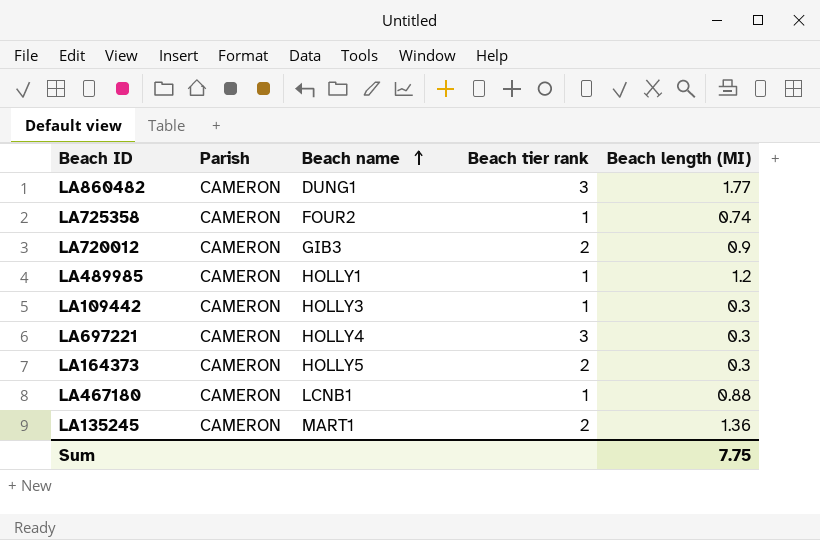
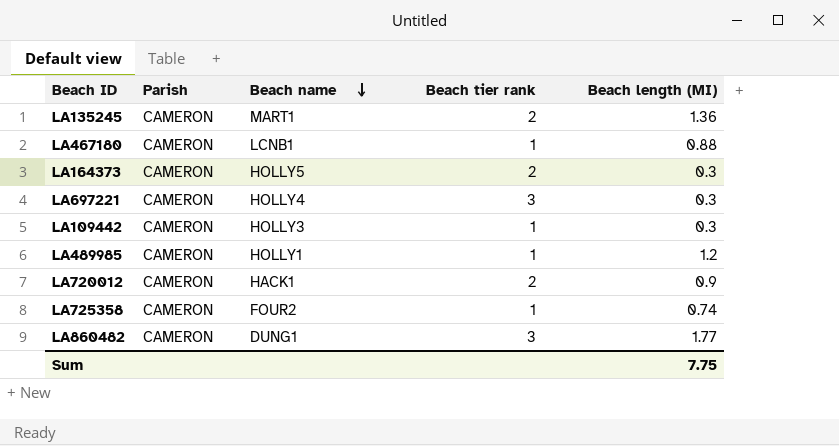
row order: Beach name ascending -> Beach name descending
LA720012 | Beach name: GIB3 -> HACK1

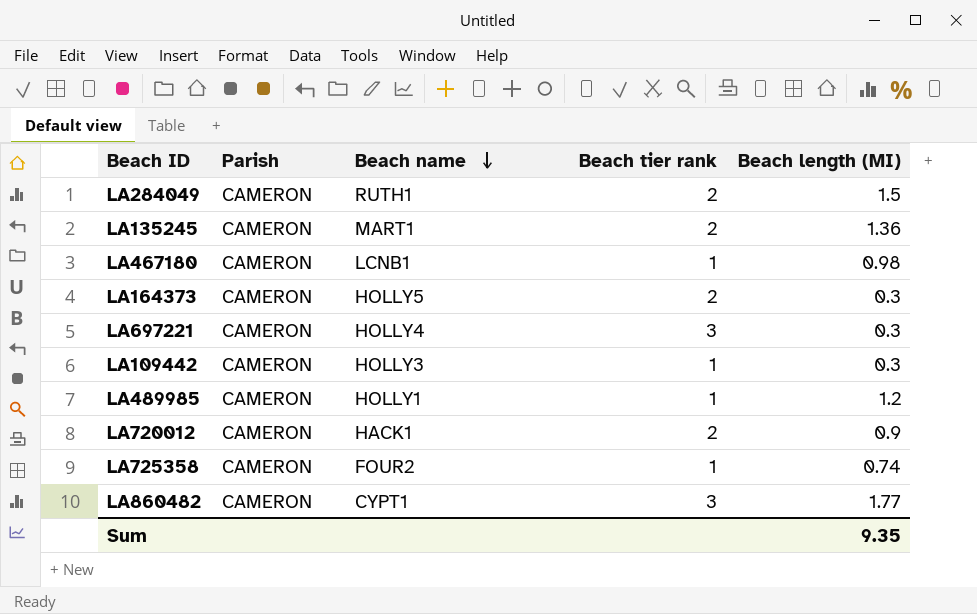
row LA284049: none -> CAMERON | RUTH1 | 2 | 1.5
LA467180 | Beach length (MI): 0.88 -> 0.98
LA860482 | Beach name: DUNG1 -> CYPT1
Sum | Beach length (MI): 7.75 -> 9.35

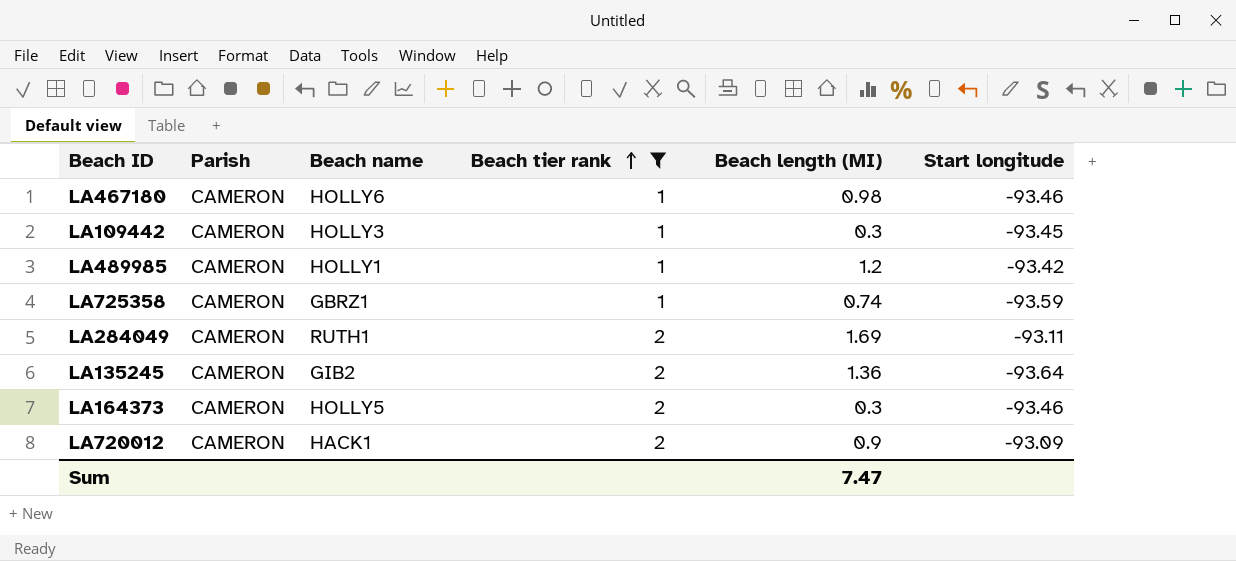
filter: none -> Beach tier rank != 3
row order: Beach name descending -> Beach tier rank ascending
column Start longitude | position: none -> 6
LA467180 | Beach name: LCNB1 -> HOLLY6
LA725358 | Beach name: FOUR2 -> GBRZ1
LA284049 | Beach length (MI): 1.5 -> 1.69
LA135245 | Beach name: MART1 -> GIB2
Sum | Beach length (MI): 9.35 -> 7.47

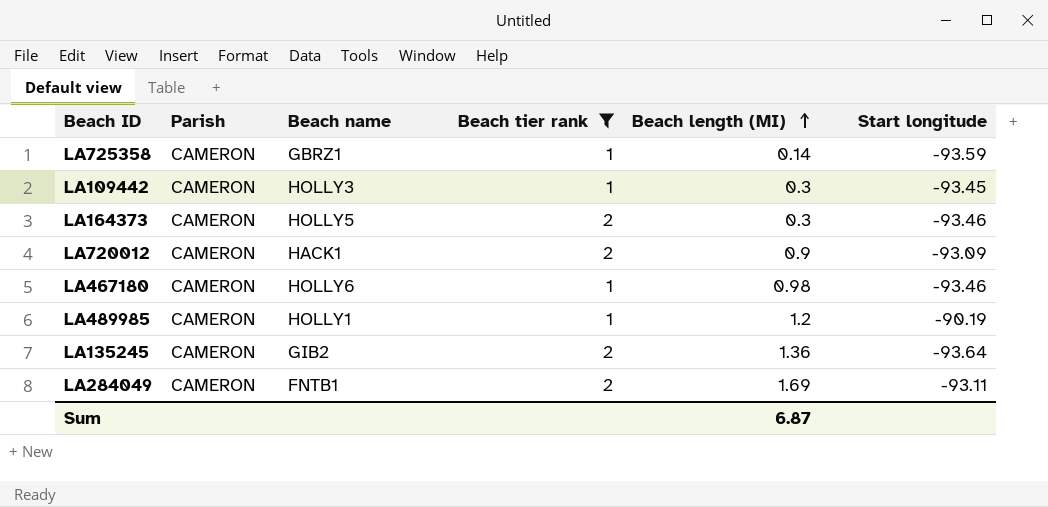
row order: Beach tier rank ascending -> Beach length (MI) ascending
LA725358 | Beach length (MI): 0.74 -> 0.14
LA489985 | Start longitude: -93.42 -> -90.19
LA284049 | Beach name: RUTH1 -> FNTB1
Sum | Beach length (MI): 7.47 -> 6.87

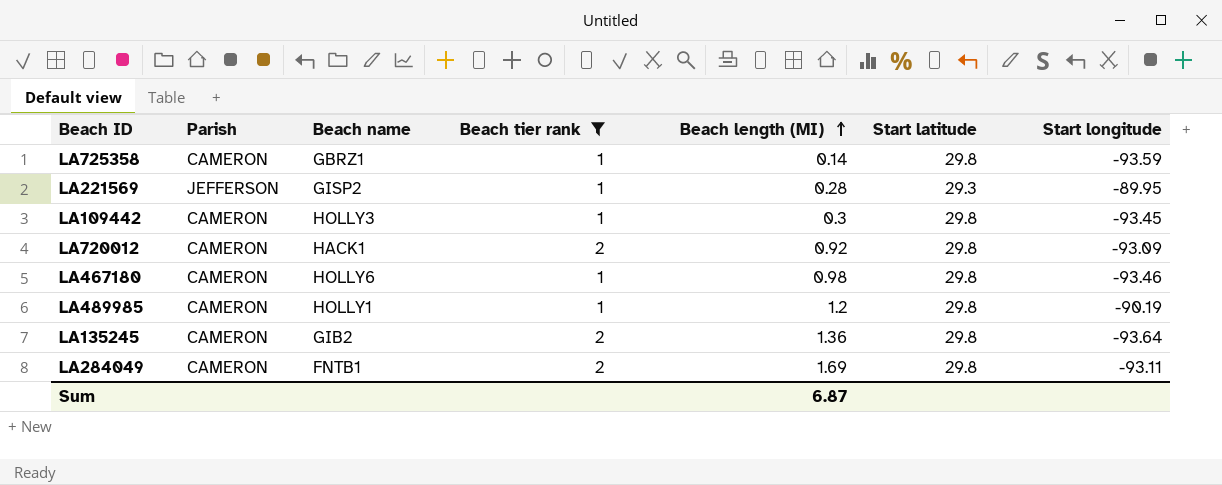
column Start latitude | position: none -> 6
row LA164373: CAMERON | HOLLY5 | 2 | 0.3 | -93.46 -> none
row LA221569: none -> JEFFERSON | GISP2 | 1 | 0.28 | 29.3 | -89.95
LA720012 | Beach length (MI): 0.9 -> 0.92

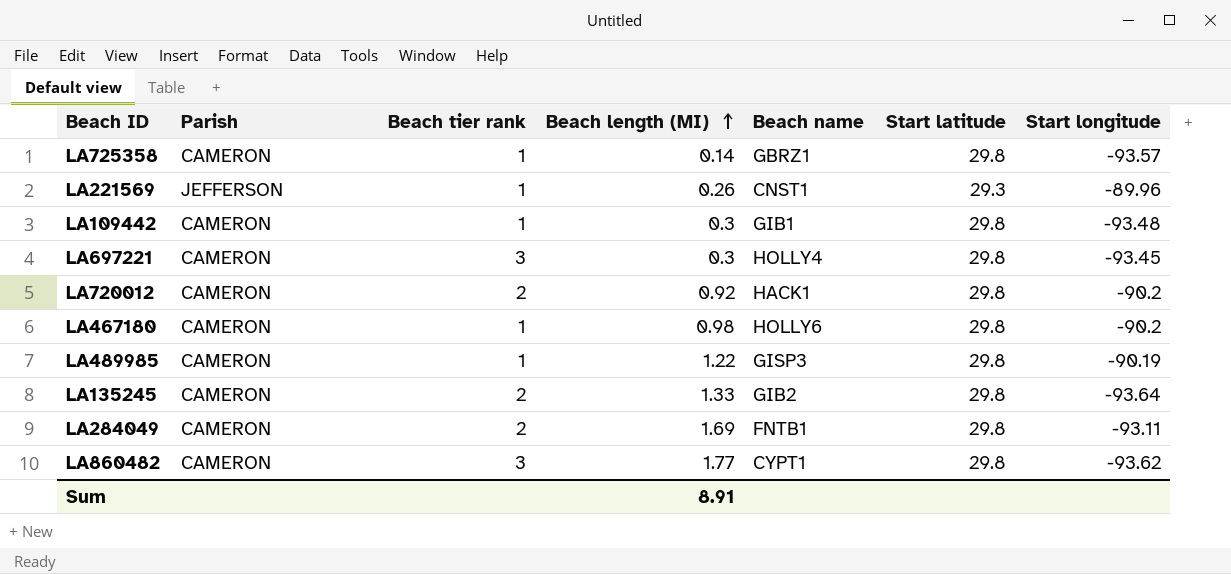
filter: Beach tier rank != 3 -> none
column Beach name | position: 3 -> 5
LA725358 | Start longitude: -93.59 -> -93.57
LA221569 | Beach length (MI): 0.28 -> 0.26
LA221569 | Beach name: GISP2 -> CNST1
LA221569 | Start longitude: -89.95 -> -89.96
LA109442 | Beach name: HOLLY3 -> GIB1
LA109442 | Start longitude: -93.45 -> -93.48
LA720012 | Start longitude: -93.09 -> -90.2
LA467180 | Start longitude: -93.46 -> -90.2
LA489985 | Beach length (MI): 1.2 -> 1.22
LA489985 | Beach name: HOLLY1 -> GISP3
LA135245 | Beach length (MI): 1.36 -> 1.33
Sum | Beach length (MI): 6.87 -> 8.91

